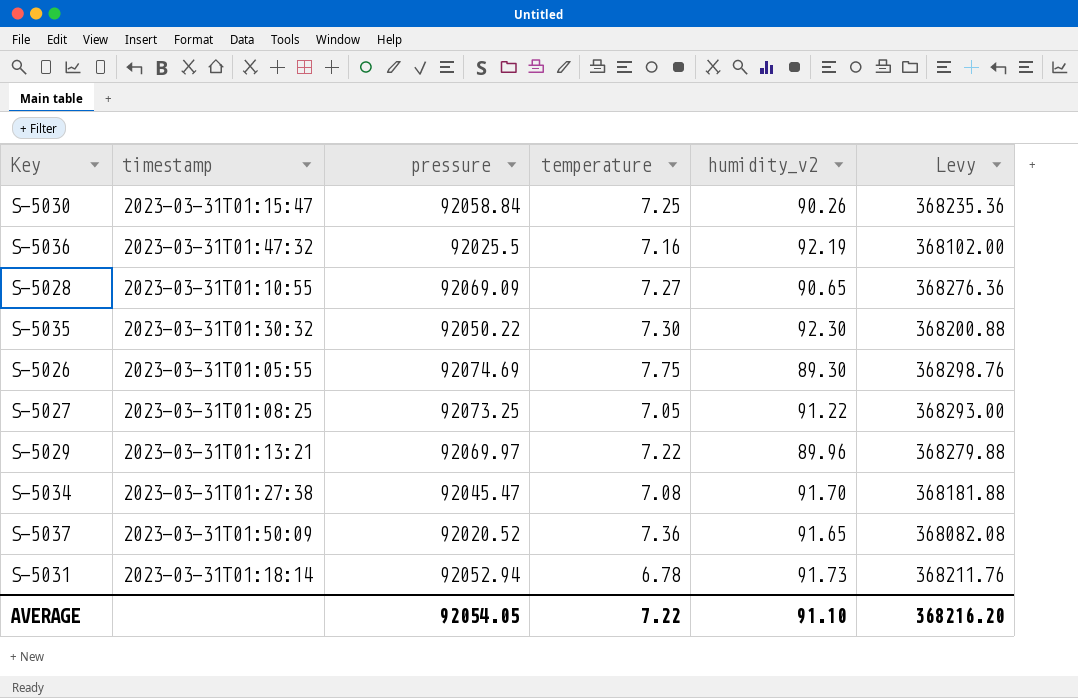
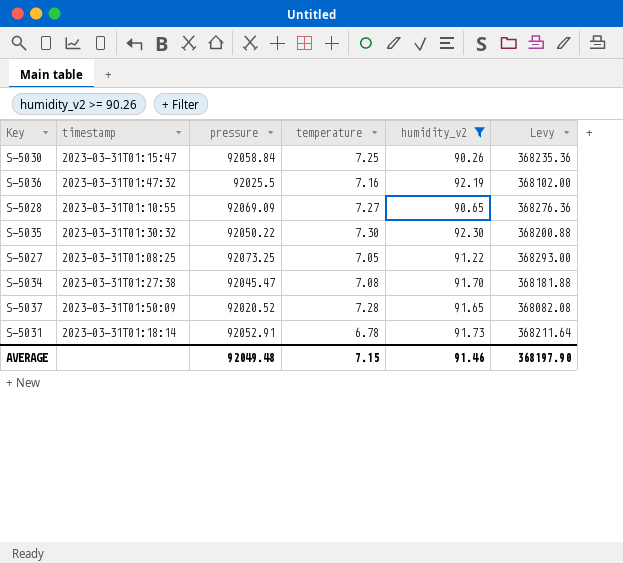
filter: none -> humidity_v2 >= 90.26
S-5037 | temperature: 7.36 -> 7.28
S-5031 | pressure: 92052.94 -> 92052.91
S-5031 | Levy: 368211.76 -> 368211.64
AVERAGE | pressure: 92054.05 -> 92049.48
AVERAGE | temperature: 7.22 -> 7.15
AVERAGE | humidity_v2: 91.10 -> 91.46
AVERAGE | Levy: 368216.20 -> 368197.90

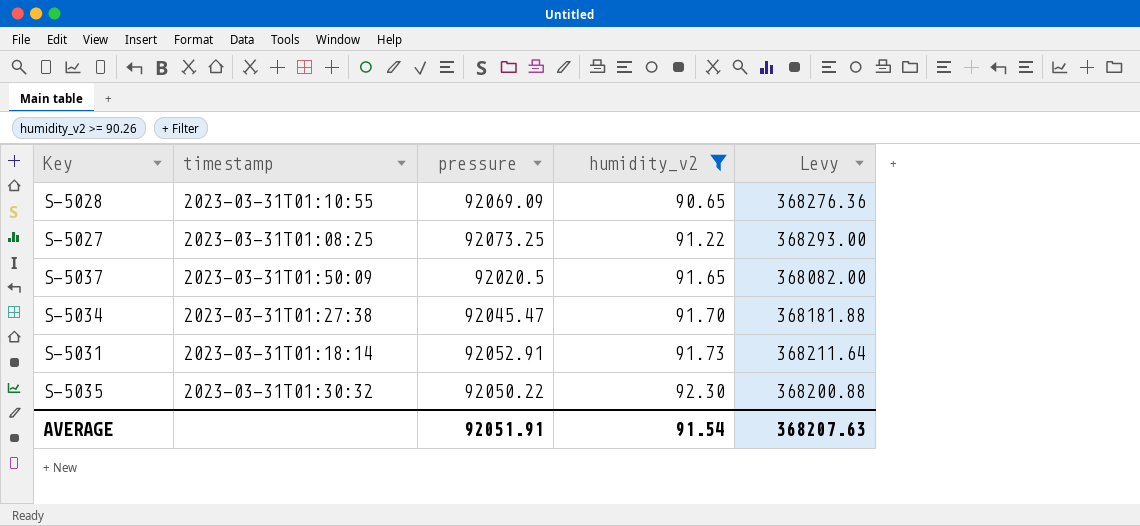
row order: none -> humidity_v2 ascending
column temperature | position: 4 -> none
row S-5030: 2023-03-31T01:15:47 | 92058.84 | 7.25 | 90.26 | 368235.36 -> none
row S-5036: 2023-03-31T01:47:32 | 92025.5 | 7.16 | 92.19 | 368102.00 -> none
S-5037 | pressure: 92020.52 -> 92020.5
S-5037 | Levy: 368082.08 -> 368082.00
AVERAGE | pressure: 92049.48 -> 92051.91
AVERAGE | humidity_v2: 91.46 -> 91.54
AVERAGE | Levy: 368197.90 -> 368207.63

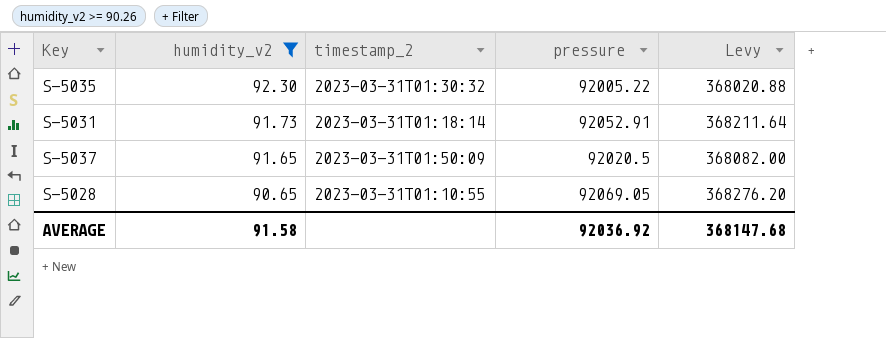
row order: humidity_v2 ascending -> humidity_v2 descending
column humidity_v2 | position: 4 -> 2
column name: timestamp -> timestamp_2
row S-5027: 2023-03-31T01:08:25 | 92073.25 | 91.22 | 368293.00 -> none
row S-5034: 2023-03-31T01:27:38 | 92045.47 | 91.70 | 368181.88 -> none
S-5035 | pressure: 92050.22 -> 92005.22
S-5035 | Levy: 368200.88 -> 368020.88
S-5028 | pressure: 92069.09 -> 92069.05
S-5028 | Levy: 368276.36 -> 368276.20
AVERAGE | humidity_v2: 91.54 -> 91.58
AVERAGE | pressure: 92051.91 -> 92036.92
AVERAGE | Levy: 368207.63 -> 368147.68

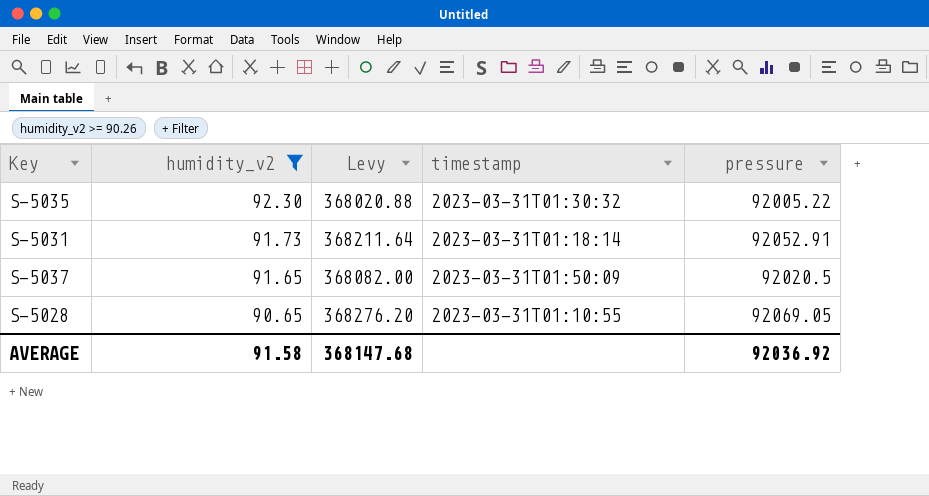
column Levy | position: 5 -> 3
column name: timestamp_2 -> timestamp

